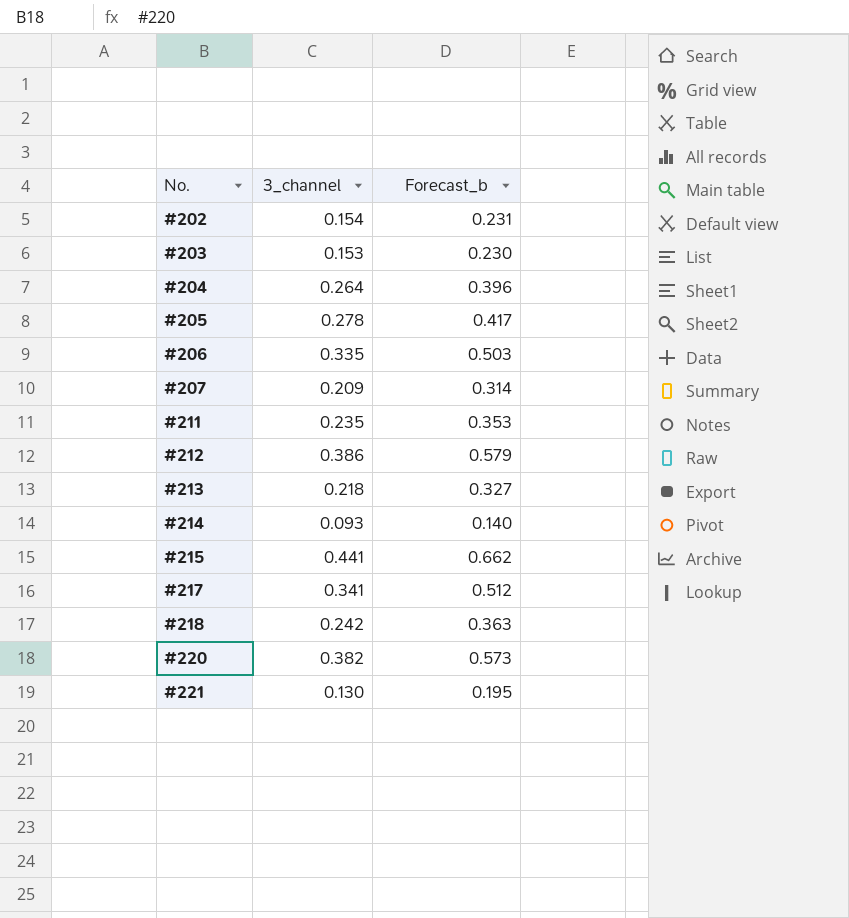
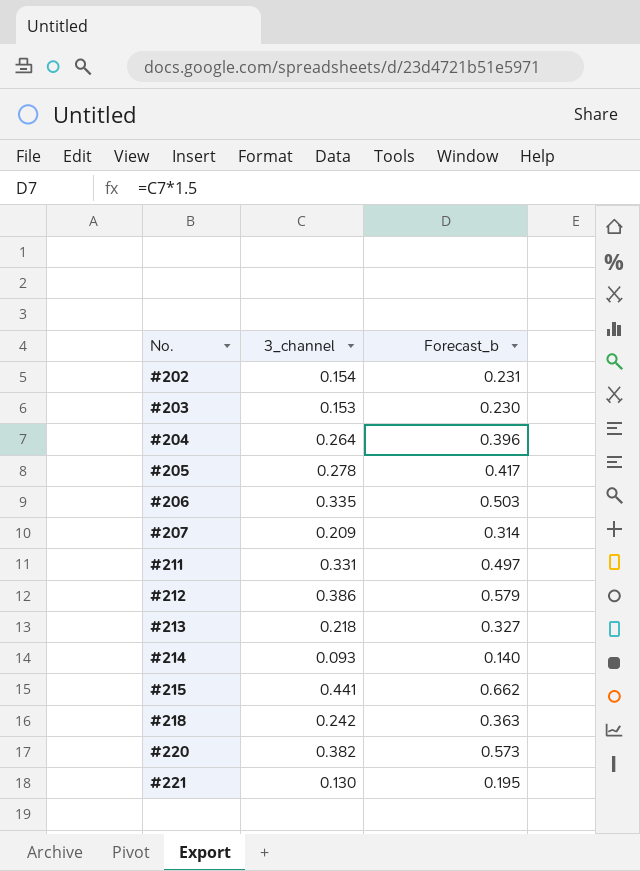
row #217: 0.341 | 0.512 -> none
#211 | 3_channel: 0.235 -> 0.331
#211 | Forecast_b: 0.353 -> 0.497

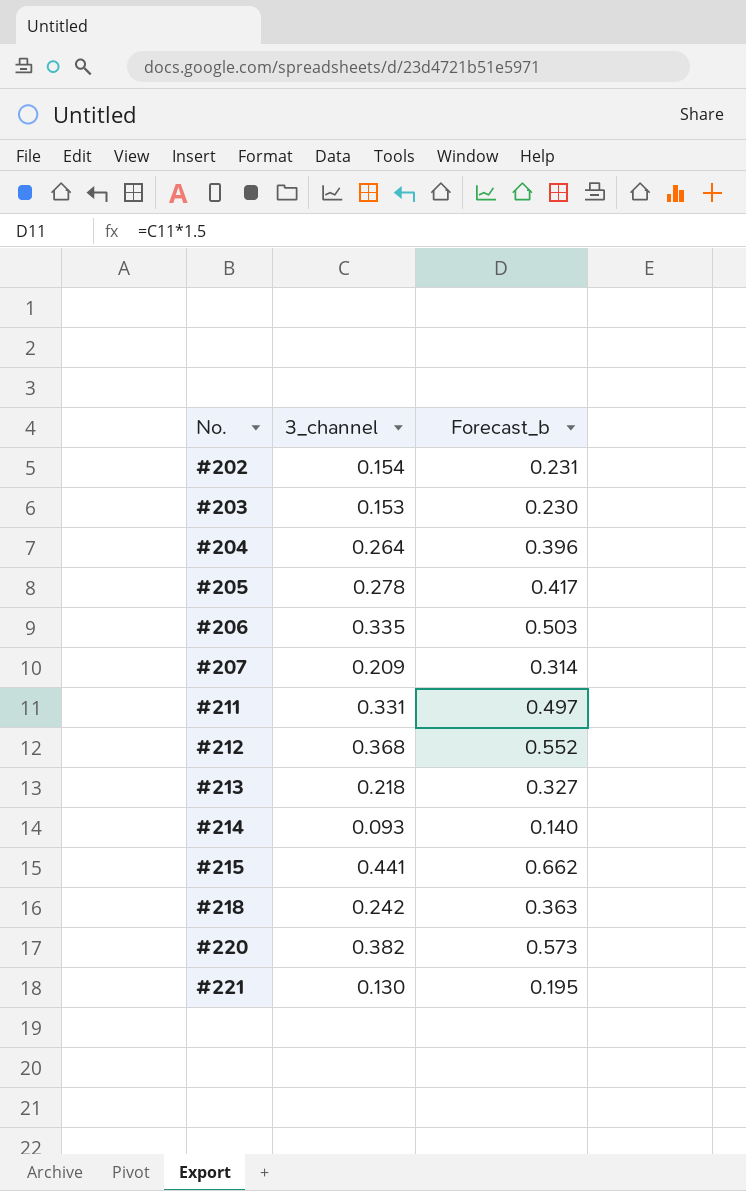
#212 | 3_channel: 0.386 -> 0.368
#212 | Forecast_b: 0.579 -> 0.552

